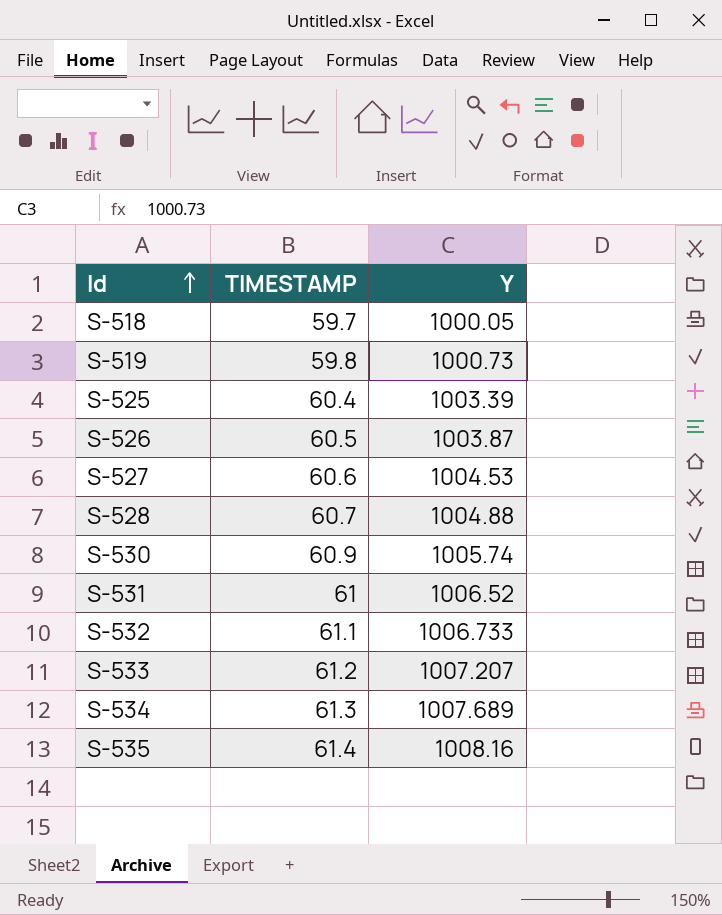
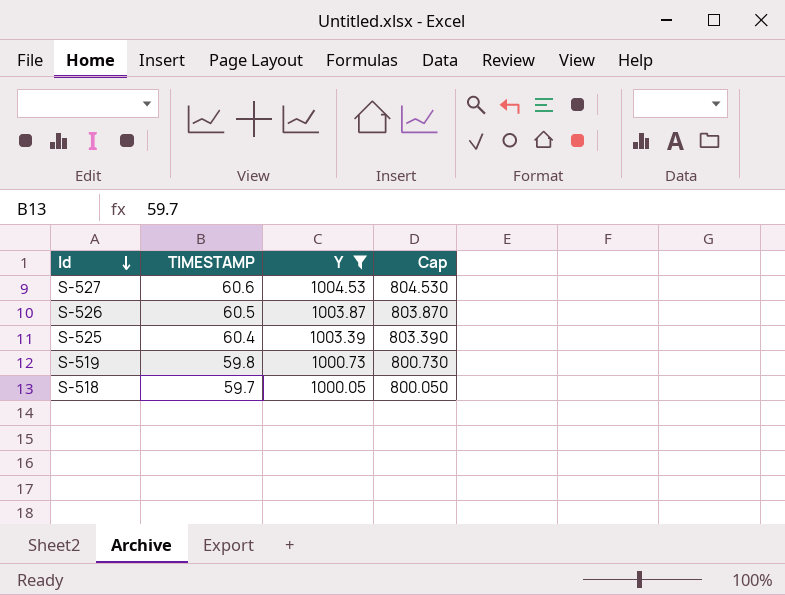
filter: none -> Y <= 1004.53
row order: Id ascending -> Id descending
column Cap | formula: none -> [Y] - 200

